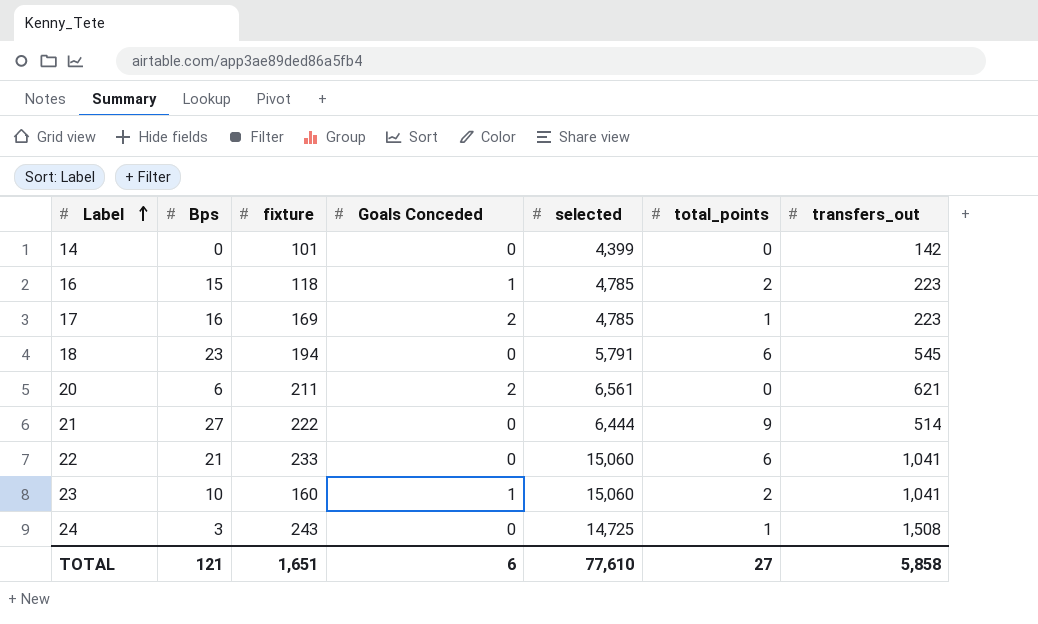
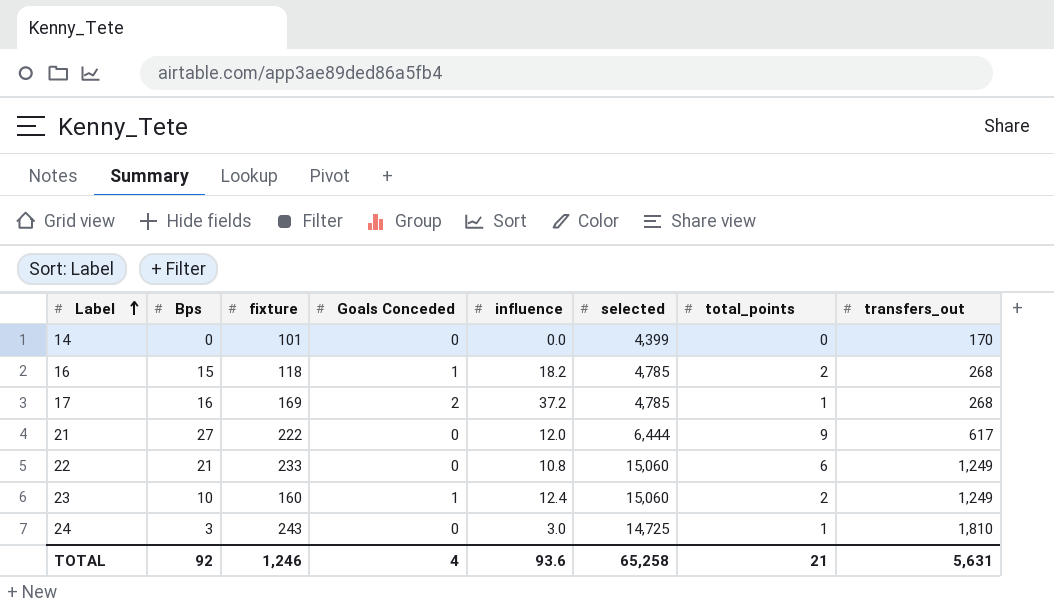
column influence | position: none -> 5
row 18: 23 | 194 | 0 | 5,791 | 6 | 545 -> none
row 20: 6 | 211 | 2 | 6,561 | 0 | 621 -> none
14 | transfers_out: 142 -> 170
16 | transfers_out: 223 -> 268
17 | transfers_out: 223 -> 268
21 | transfers_out: 514 -> 617
22 | transfers_out: 1,041 -> 1,249
23 | transfers_out: 1,041 -> 1,249
24 | transfers_out: 1,508 -> 1,810
TOTAL | Bps: 121 -> 92
TOTAL | fixture: 1,651 -> 1,246
TOTAL | Goals Conceded: 6 -> 4
TOTAL | selected: 77,610 -> 65,258
TOTAL | total_points: 27 -> 21
TOTAL | transfers_out: 5,858 -> 5,631

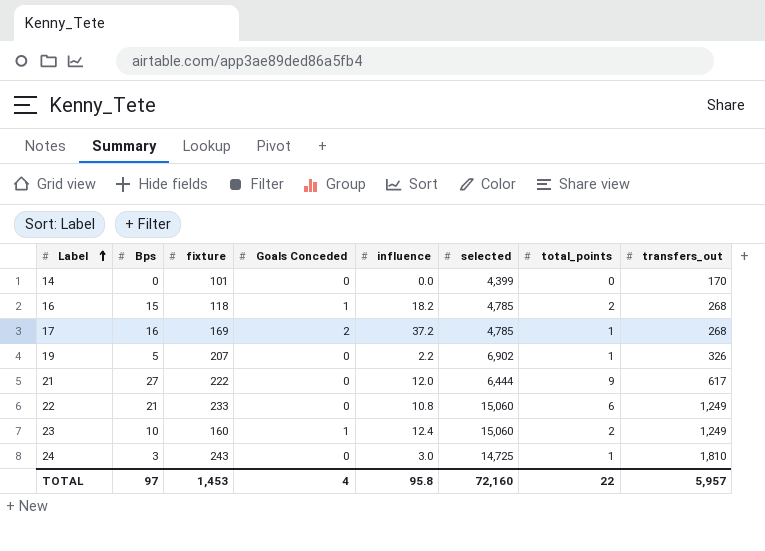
row 19: none -> 5 | 207 | 0 | 2.2 | 6,902 | 1 | 326
TOTAL | Bps: 92 -> 97
TOTAL | fixture: 1,246 -> 1,453
TOTAL | influence: 93.6 -> 95.8
TOTAL | selected: 65,258 -> 72,160
TOTAL | total_points: 21 -> 22
TOTAL | transfers_out: 5,631 -> 5,957

